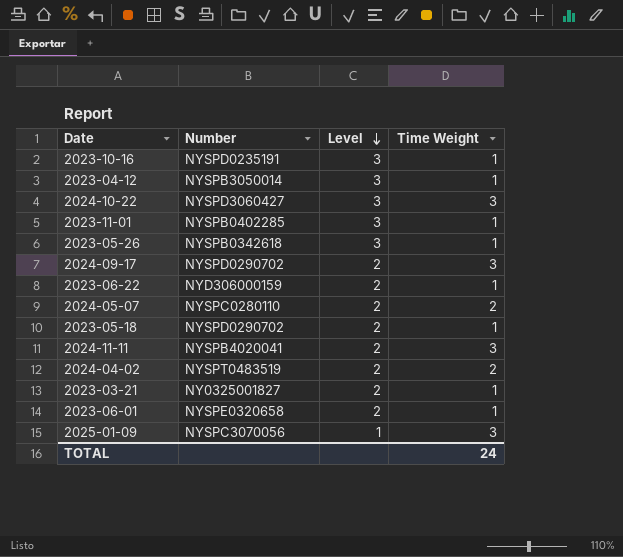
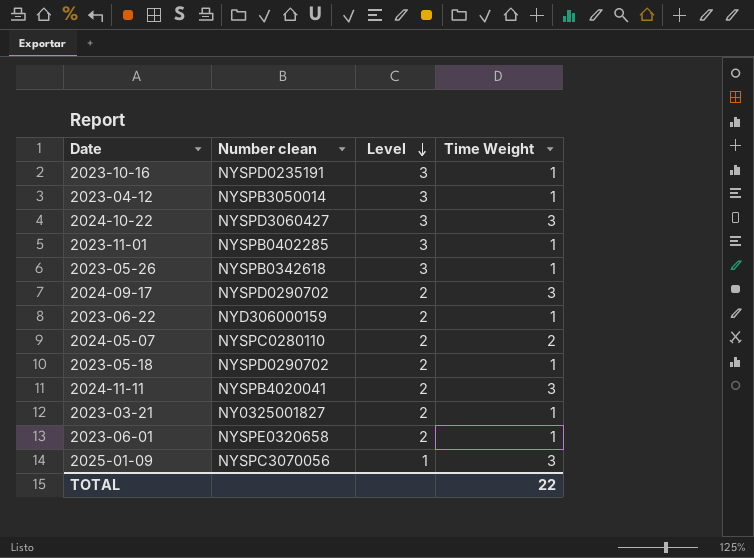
column name: Number -> Number clean
row 2024-04-02: NYSPT0483519 | 2 | 2 -> none
TOTAL | Time Weight: 24 -> 22

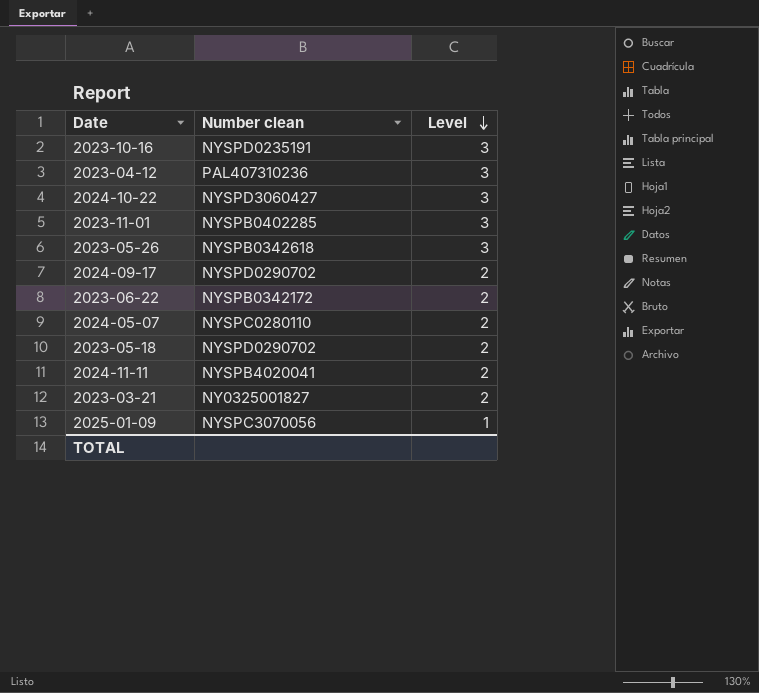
column Time Weight | position: 4 -> none
row 2023-06-01: NYSPE0320658 | 2 | 1 -> none
2023-04-12 | Number clean: NYSPB3050014 -> PAL407310236
2023-06-22 | Number clean: NYD306000159 -> NYSPB0342172

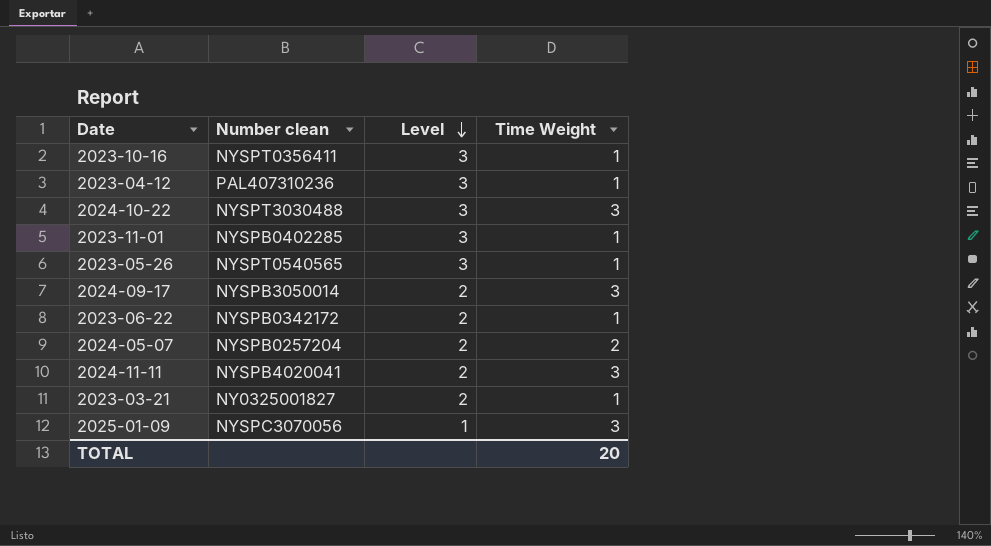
column Time Weight | position: none -> 4
row 2023-05-18: NYSPD0290702 | 2 -> none
2023-10-16 | Number clean: NYSPD0235191 -> NYSPT0356411
2024-10-22 | Number clean: NYSPD3060427 -> NYSPT3030488
2023-05-26 | Number clean: NYSPB0342618 -> NYSPT0540565
2024-09-17 | Number clean: NYSPD0290702 -> NYSPB3050014
2024-05-07 | Number clean: NYSPC0280110 -> NYSPB0257204

